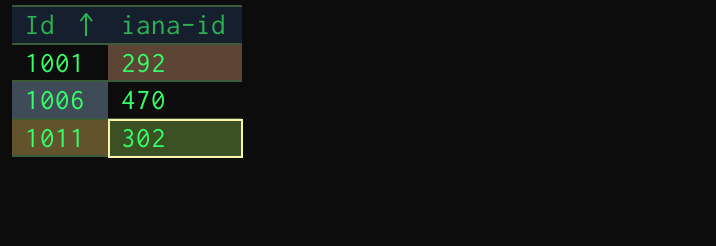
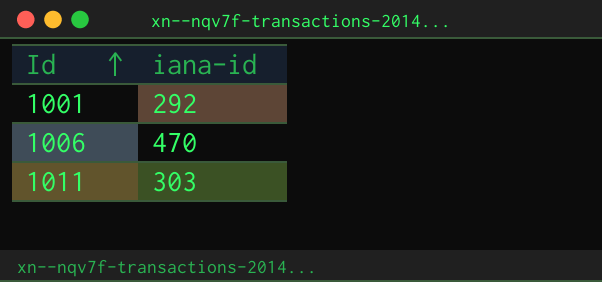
1011 | iana-id: 302 -> 303

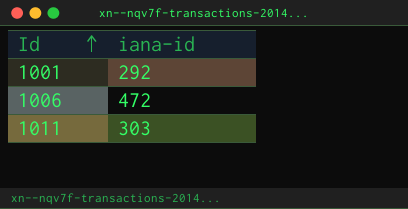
1006 | iana-id: 470 -> 472

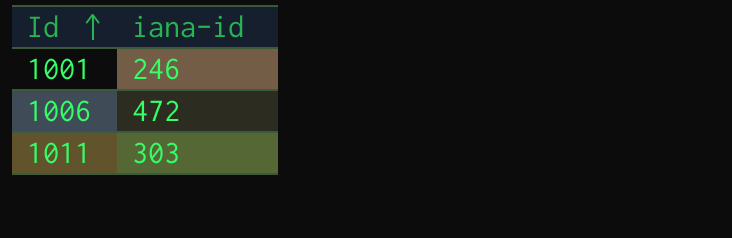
1001 | iana-id: 292 -> 246

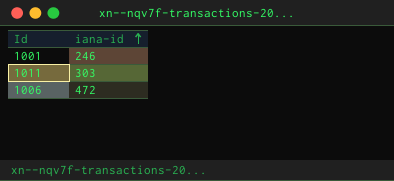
row order: Id ascending -> iana-id ascending

